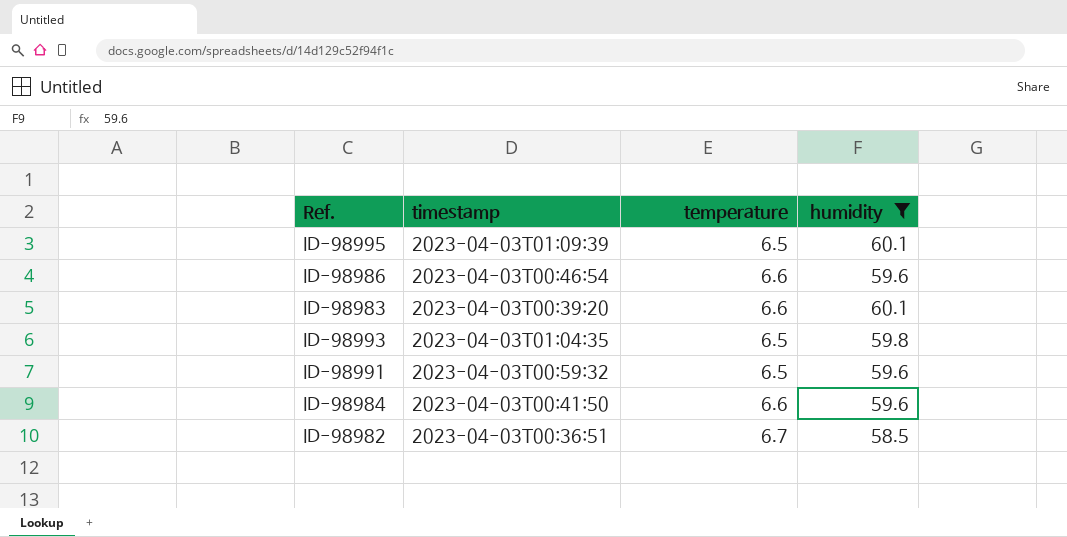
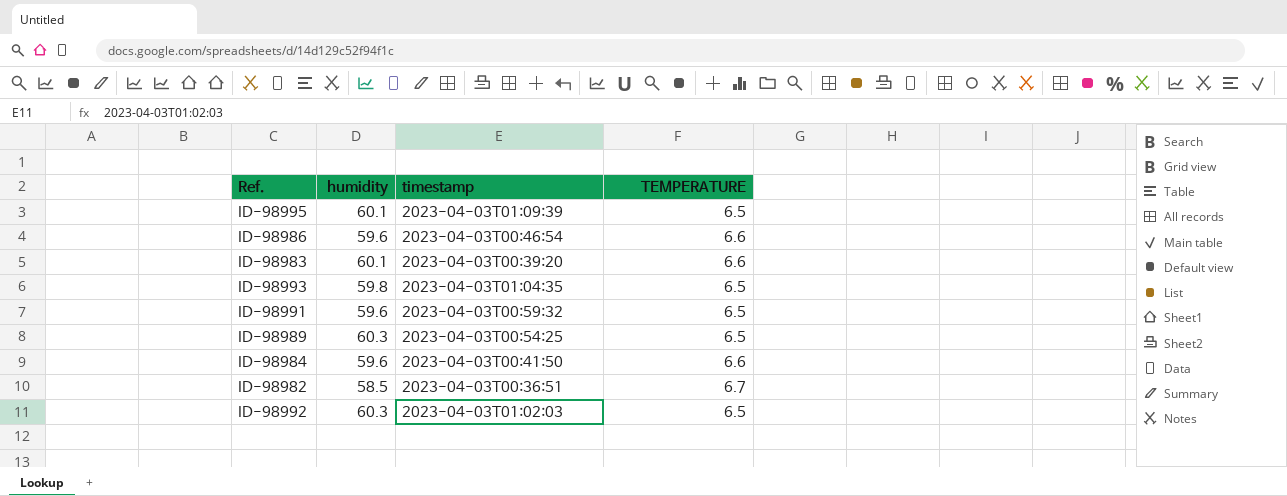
filter: humidity != 60.3 -> none
column humidity | position: 4 -> 2
column name: temperature -> TEMPERATURE

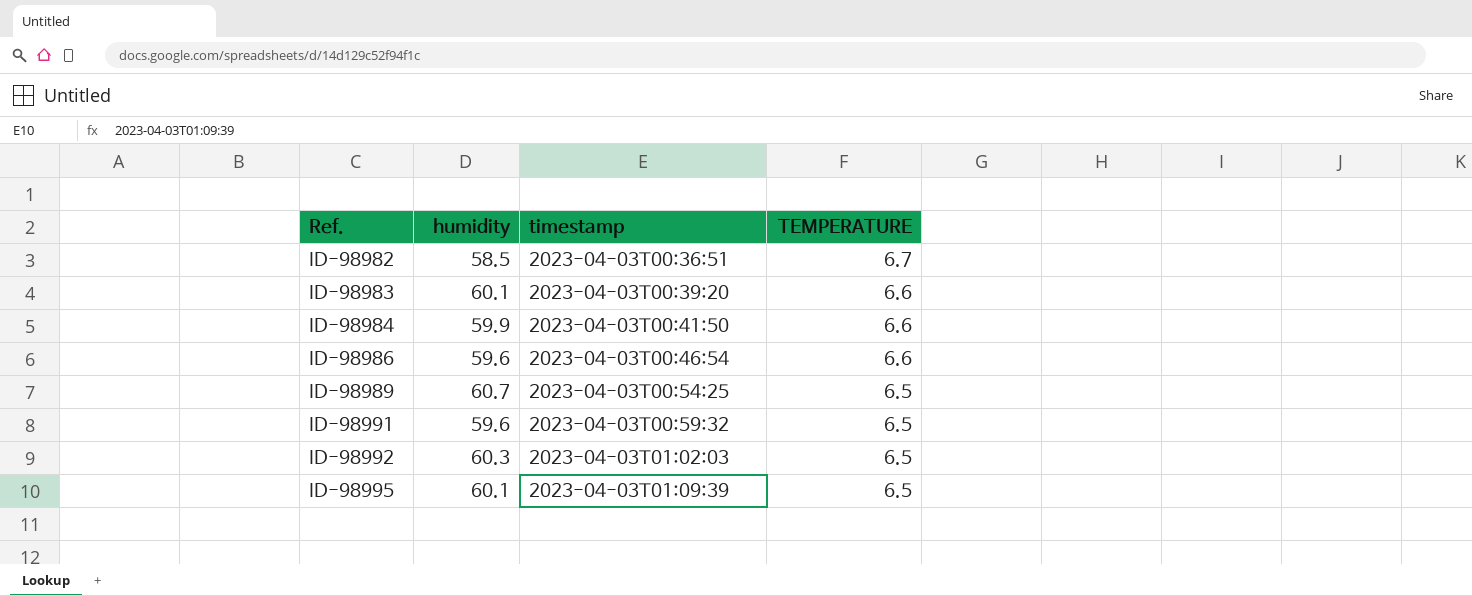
row order: none -> Ref. ascending
row ID-98993: 59.8 | 2023-04-03T01:04:35 | 6.5 -> none
ID-98984 | humidity: 59.6 -> 59.9
ID-98989 | humidity: 60.3 -> 60.7

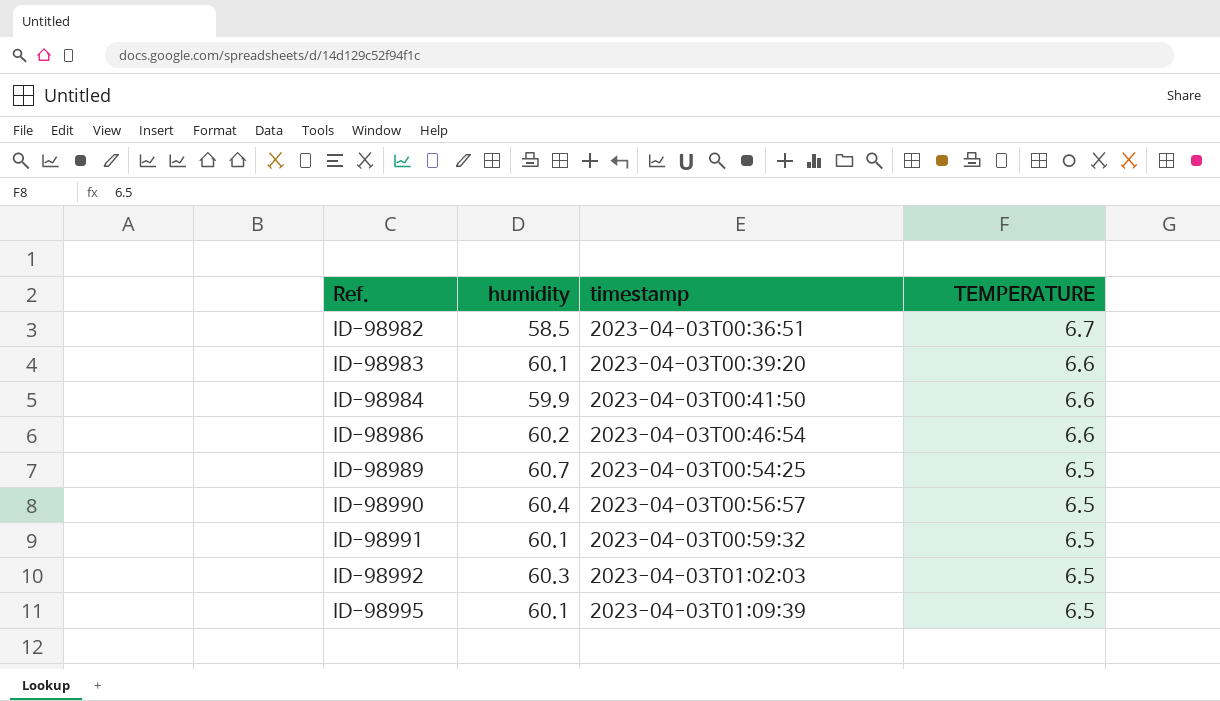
ID-98986 | humidity: 59.6 -> 60.2
row ID-98990: none -> 60.4 | 2023-04-03T00:56:57 | 6.5
ID-98991 | humidity: 59.6 -> 60.1

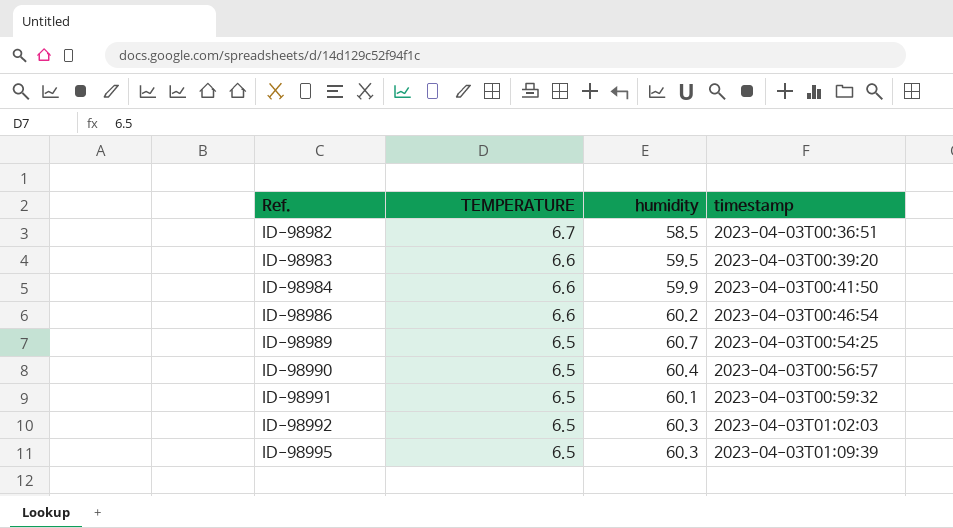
column TEMPERATURE | position: 4 -> 2
ID-98983 | humidity: 60.1 -> 59.5
ID-98995 | humidity: 60.1 -> 60.3

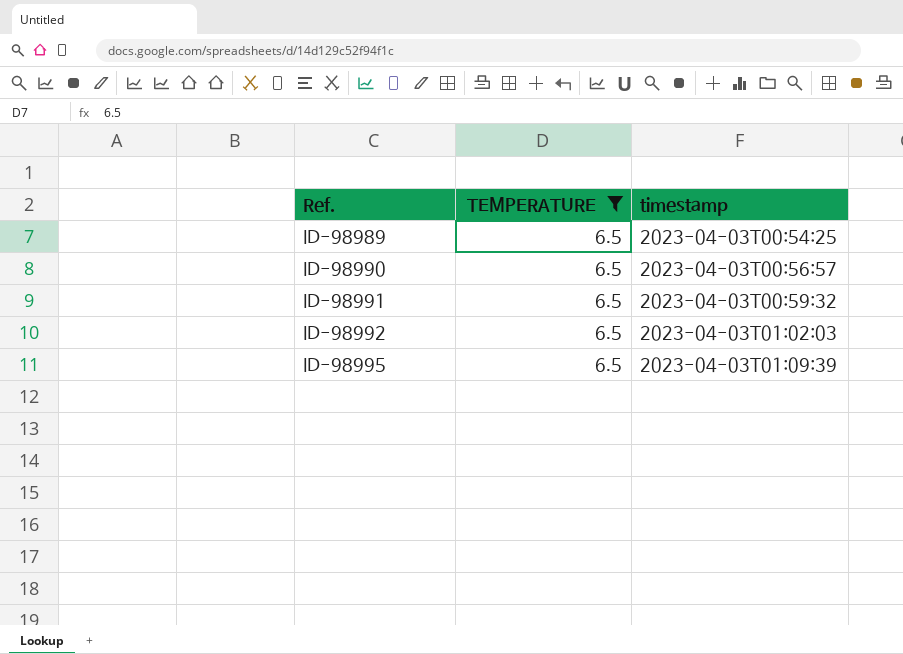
filter: none -> TEMPERATURE = 6.5
column humidity | position: 3 -> none

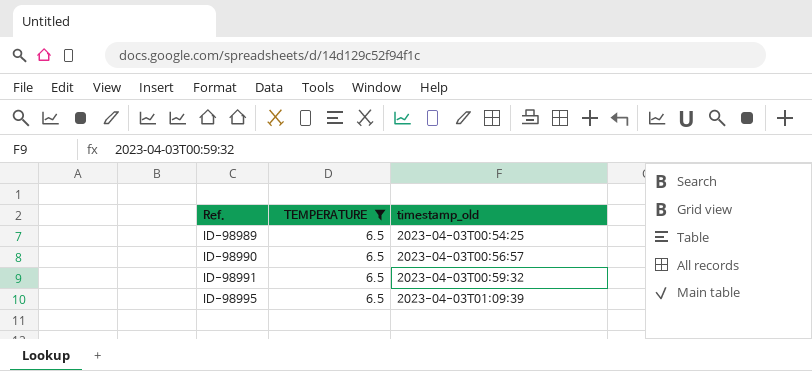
column name: timestamp -> timestamp_old
row ID-98992: 6.5 | 2023-04-03T01:02:03 -> none

